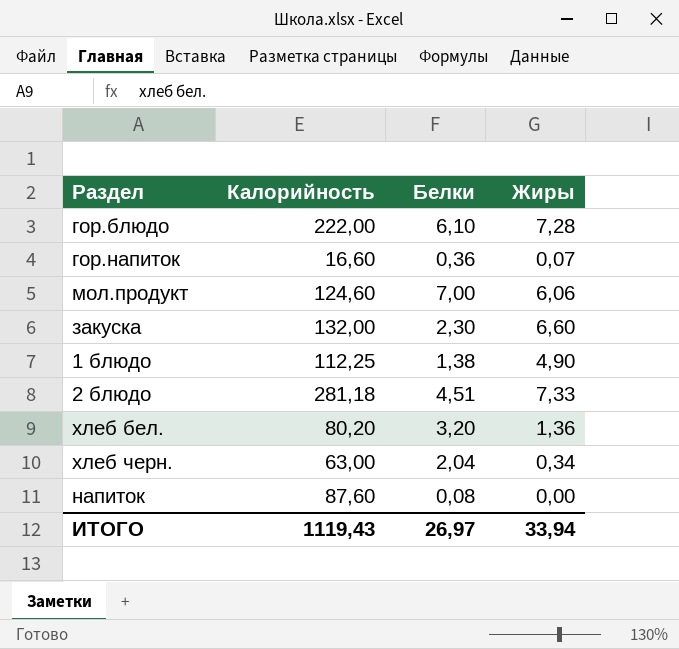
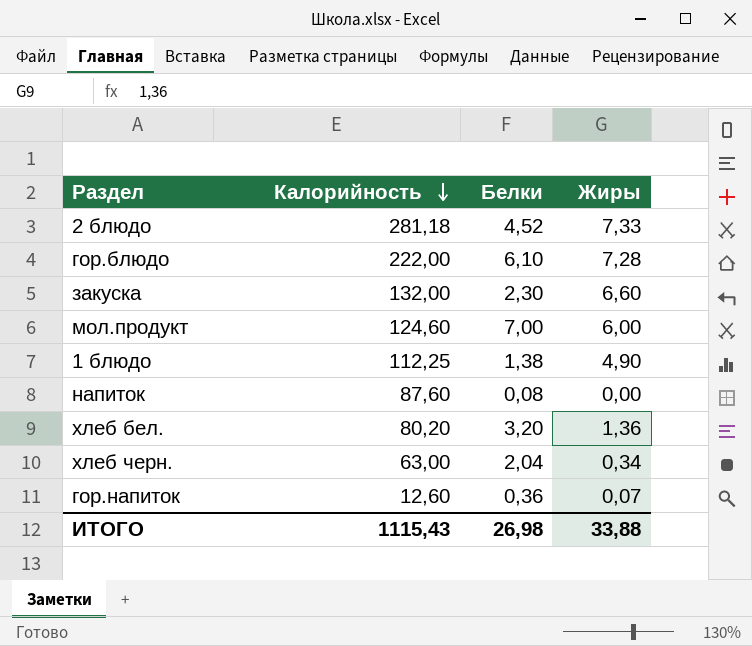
row order: none -> Калорийность descending
2 блюдо | Белки: 4,51 -> 4,52
мол.продукт | Жиры: 6,06 -> 6,00
гор.напиток | Калорийность: 16,60 -> 12,60
ИТОГО | Калорийность: 1119,43 -> 1115,43
ИТОГО | Белки: 26,97 -> 26,98
ИТОГО | Жиры: 33,94 -> 33,88

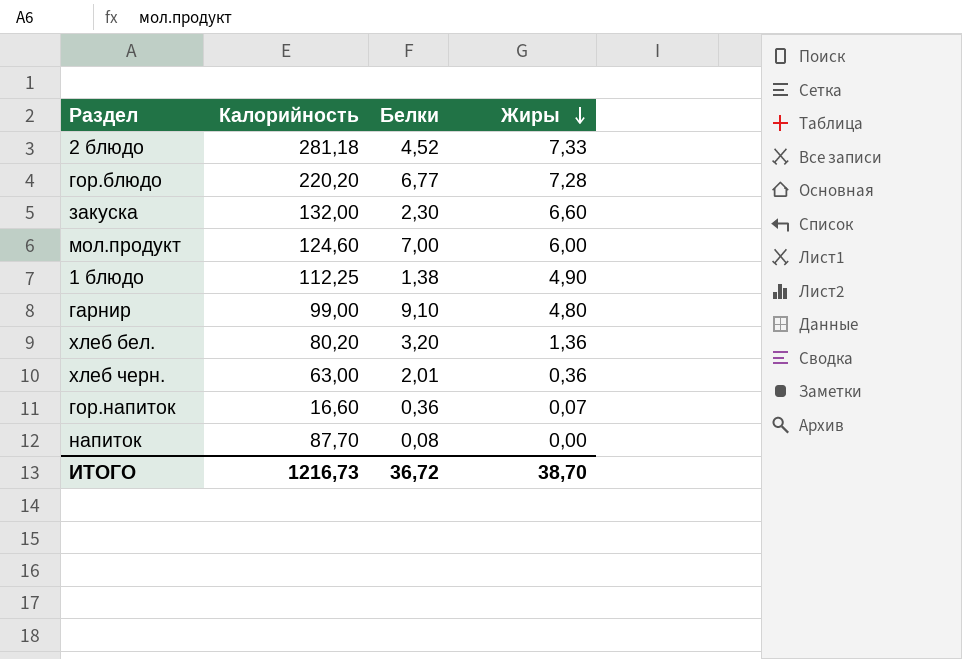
row order: Калорийность descending -> Жиры descending
гор.блюдо | Калорийность: 222,00 -> 220,20
гор.блюдо | Белки: 6,10 -> 6,77
row гарнир: none -> 99,00 | 9,10 | 4,80
хлеб черн. | Белки: 2,04 -> 2,01
хлеб черн. | Жиры: 0,34 -> 0,36
гор.напиток | Калорийность: 12,60 -> 16,60
напиток | Калорийность: 87,60 -> 87,70
ИТОГО | Калорийность: 1115,43 -> 1216,73
ИТОГО | Белки: 26,98 -> 36,72
ИТОГО | Жиры: 33,88 -> 38,70

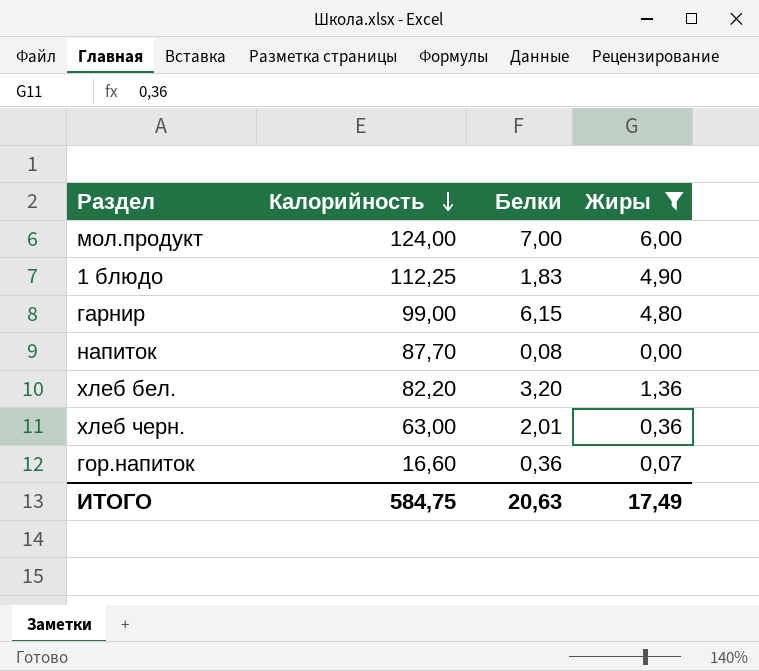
filter: none -> Жиры <= 6,00
row order: Жиры descending -> Калорийность descending
мол.продукт | Калорийность: 124,60 -> 124,00
1 блюдо | Белки: 1,38 -> 1,83
гарнир | Белки: 9,10 -> 6,15
хлеб бел. | Калорийность: 80,20 -> 82,20
ИТОГО | Калорийность: 1216,73 -> 584,75
ИТОГО | Белки: 36,72 -> 20,63
ИТОГО | Жиры: 38,70 -> 17,49

